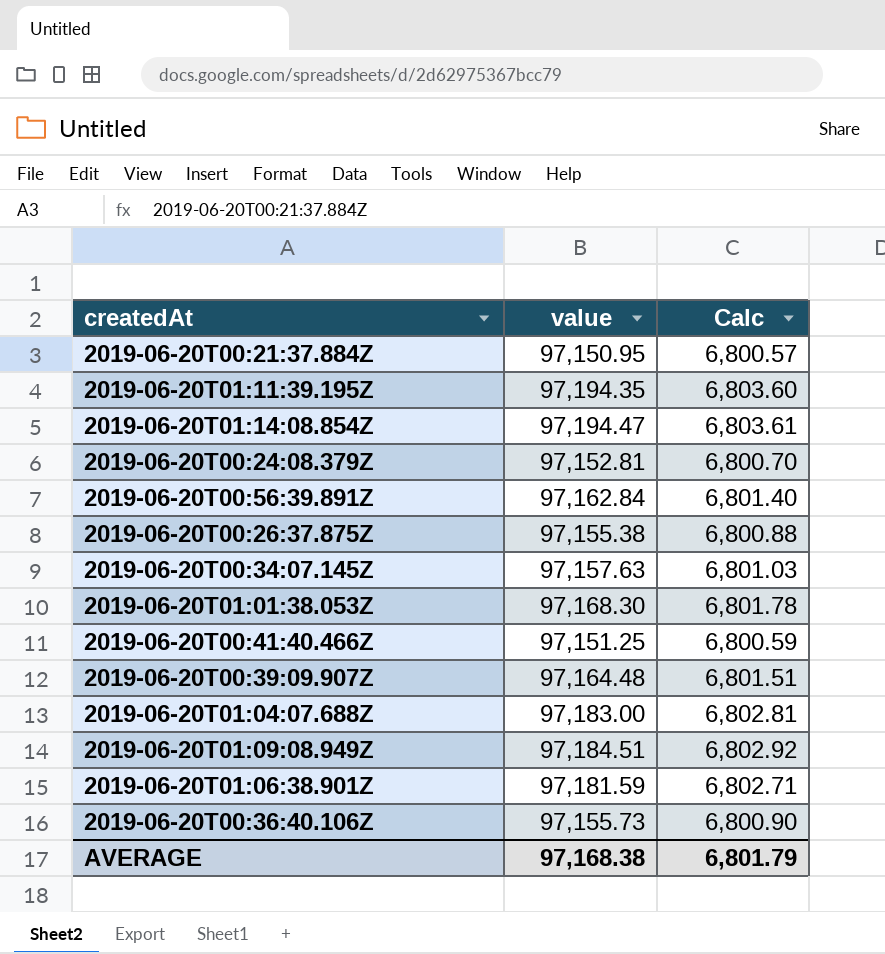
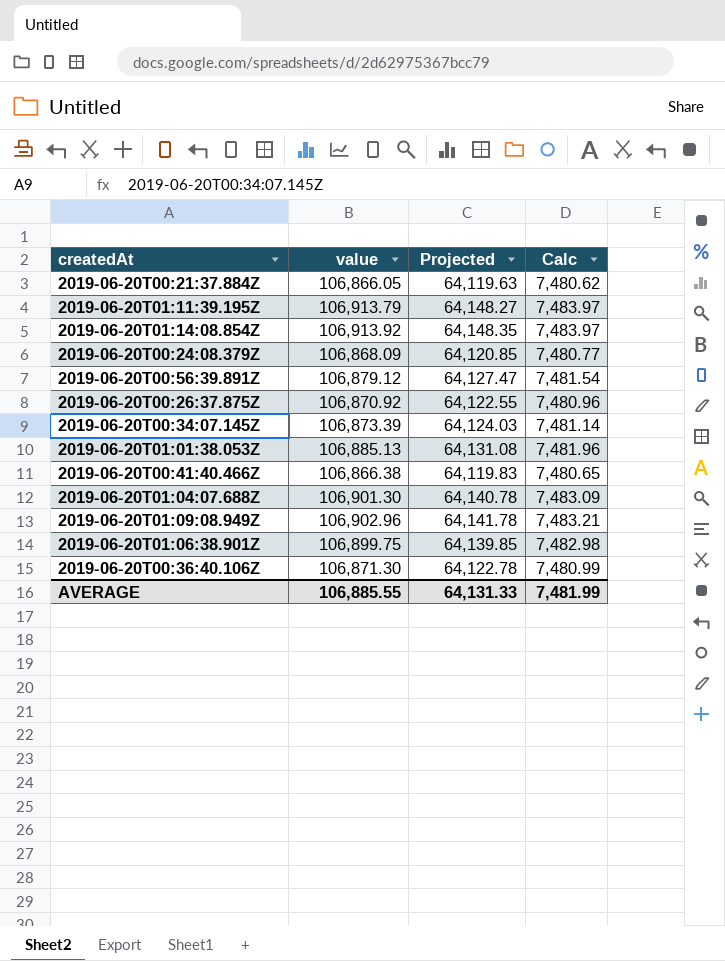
column Projected | formula: none -> [value] * 0.6
row 2019-06-20T00:39:09.907Z: 97,164.48 | 6,801.51 -> none
2019-06-20T00:21:37.884Z | value: 97,150.95 -> 106,866.05
2019-06-20T00:21:37.884Z | Calc: 6,800.57 -> 7,480.62
2019-06-20T01:11:39.195Z | value: 97,194.35 -> 106,913.79
2019-06-20T01:11:39.195Z | Calc: 6,803.60 -> 7,483.97
2019-06-20T01:14:08.854Z | value: 97,194.47 -> 106,913.92
2019-06-20T01:14:08.854Z | Calc: 6,803.61 -> 7,483.97
2019-06-20T00:24:08.379Z | value: 97,152.81 -> 106,868.09
2019-06-20T00:24:08.379Z | Calc: 6,800.70 -> 7,480.77
2019-06-20T00:56:39.891Z | value: 97,162.84 -> 106,879.12
2019-06-20T00:56:39.891Z | Calc: 6,801.40 -> 7,481.54
2019-06-20T00:26:37.875Z | value: 97,155.38 -> 106,870.92
2019-06-20T00:26:37.875Z | Calc: 6,800.88 -> 7,480.96
2019-06-20T00:34:07.145Z | value: 97,157.63 -> 106,873.39
2019-06-20T00:34:07.145Z | Calc: 6,801.03 -> 7,481.14
2019-06-20T01:01:38.053Z | value: 97,168.30 -> 106,885.13
2019-06-20T01:01:38.053Z | Calc: 6,801.78 -> 7,481.96
2019-06-20T00:41:40.466Z | value: 97,151.25 -> 106,866.38
2019-06-20T00:41:40.466Z | Calc: 6,800.59 -> 7,480.65
2019-06-20T01:04:07.688Z | value: 97,183.00 -> 106,901.30
2019-06-20T01:04:07.688Z | Calc: 6,802.81 -> 7,483.09
2019-06-20T01:09:08.949Z | value: 97,184.51 -> 106,902.96
2019-06-20T01:09:08.949Z | Calc: 6,802.92 -> 7,483.21
2019-06-20T01:06:38.901Z | value: 97,181.59 -> 106,899.75
2019-06-20T01:06:38.901Z | Calc: 6,802.71 -> 7,482.98
2019-06-20T00:36:40.106Z | value: 97,155.73 -> 106,871.30
2019-06-20T00:36:40.106Z | Calc: 6,800.90 -> 7,480.99
AVERAGE | value: 97,168.38 -> 106,885.55
AVERAGE | Calc: 6,801.79 -> 7,481.99

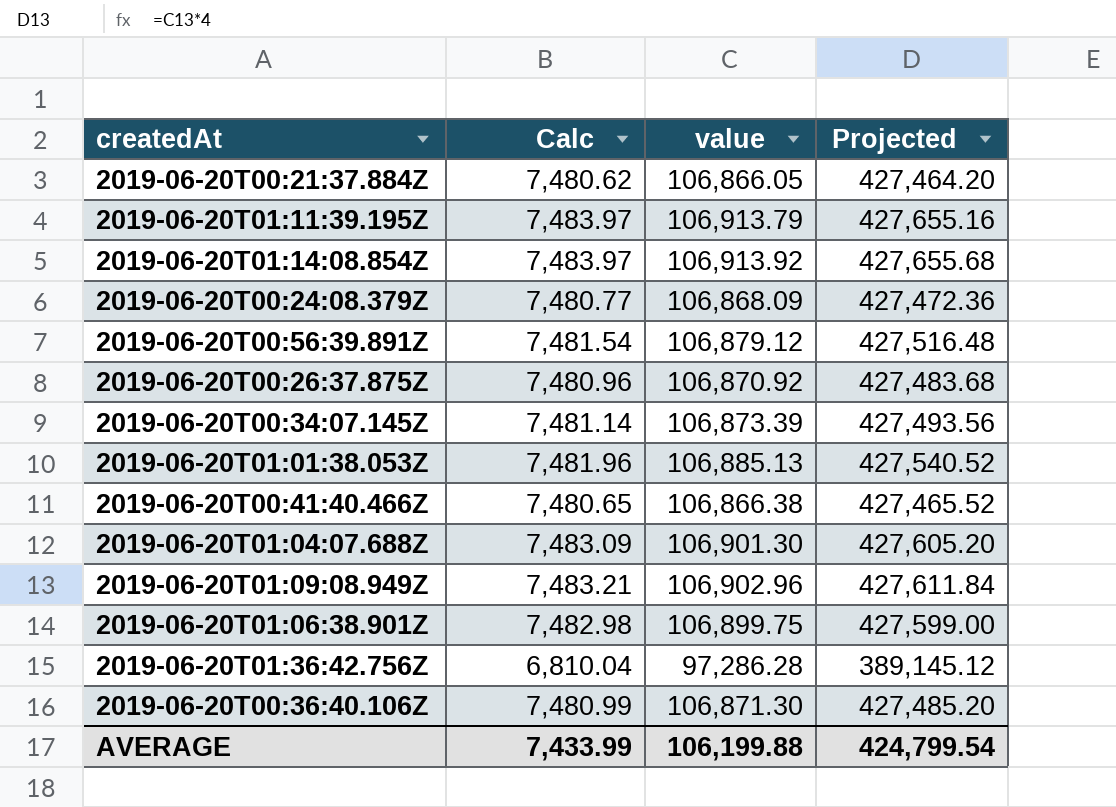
column Calc | position: 4 -> 2
column Projected | formula: [value] * 0.6 -> [value] * 4
row 2019-06-20T01:36:42.756Z: none -> 6,810.04 | 97,286.28 | 389,145.12
AVERAGE | Calc: 7,481.99 -> 7,433.99
AVERAGE | value: 106,885.55 -> 106,199.88
AVERAGE | Projected: 64,131.33 -> 424,799.54

